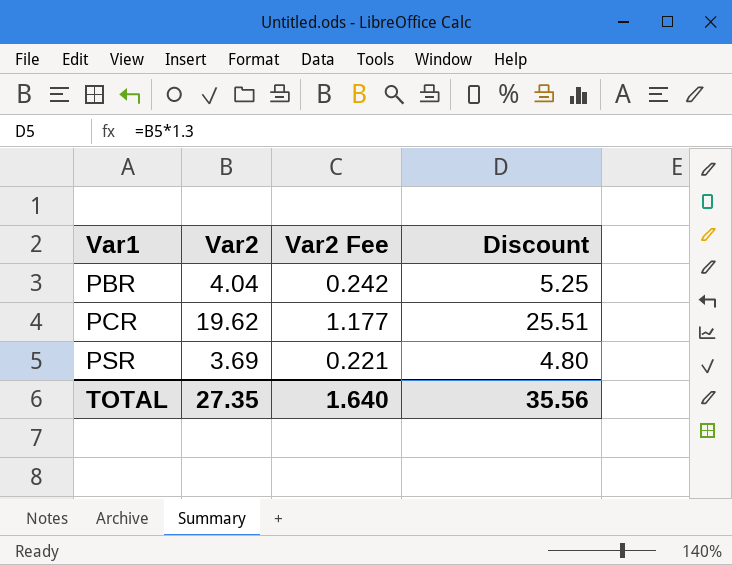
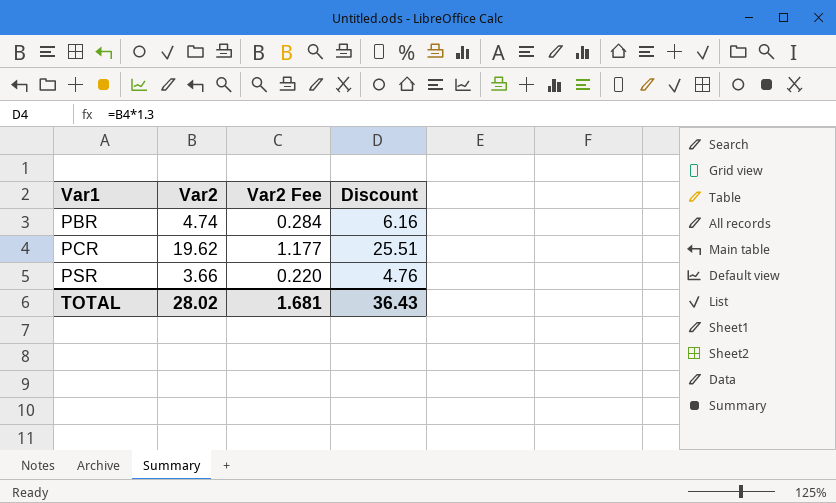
PBR | Var2: 4.04 -> 4.74
PBR | Var2 Fee: 0.242 -> 0.284
PBR | Discount: 5.25 -> 6.16
PSR | Var2: 3.69 -> 3.66
PSR | Var2 Fee: 0.221 -> 0.220
PSR | Discount: 4.80 -> 4.76
TOTAL | Var2: 27.35 -> 28.02
TOTAL | Var2 Fee: 1.640 -> 1.681
TOTAL | Discount: 35.56 -> 36.43

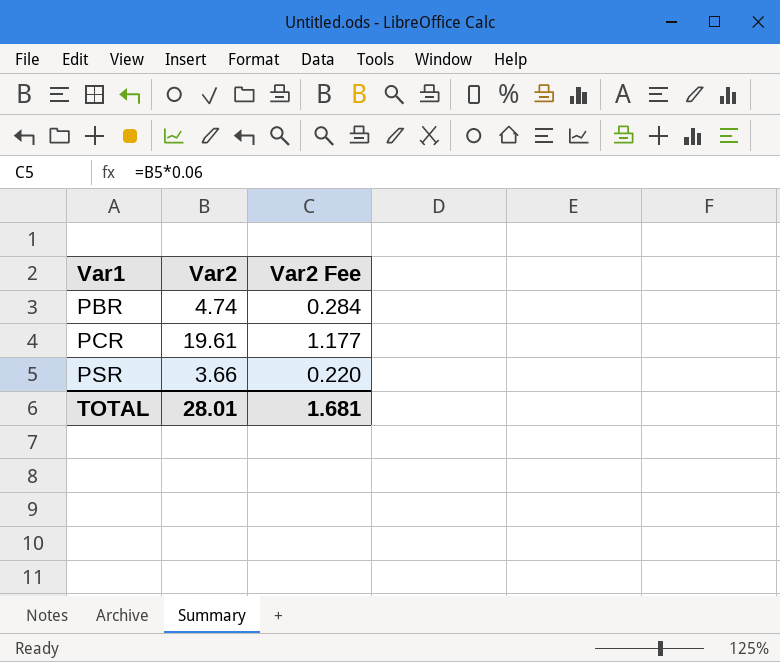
column Discount | formula: [Var2] * 1.3 -> none
PCR | Var2: 19.62 -> 19.61
TOTAL | Var2: 28.02 -> 28.01

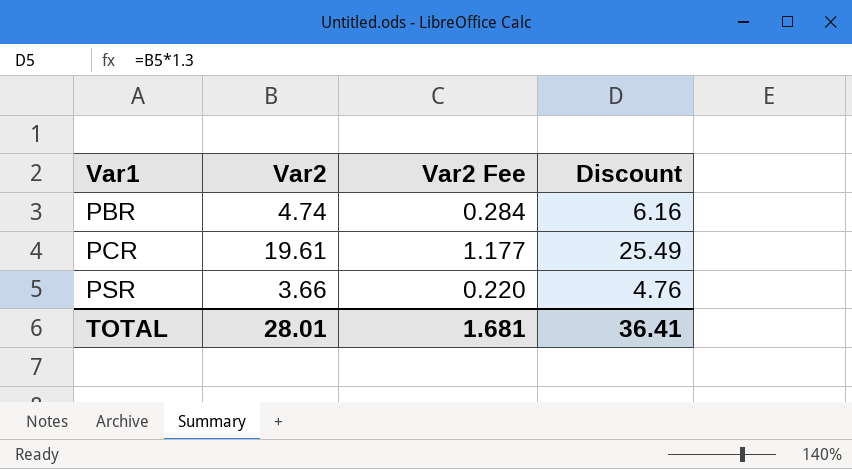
column Discount | formula: none -> [Var2] * 1.3

